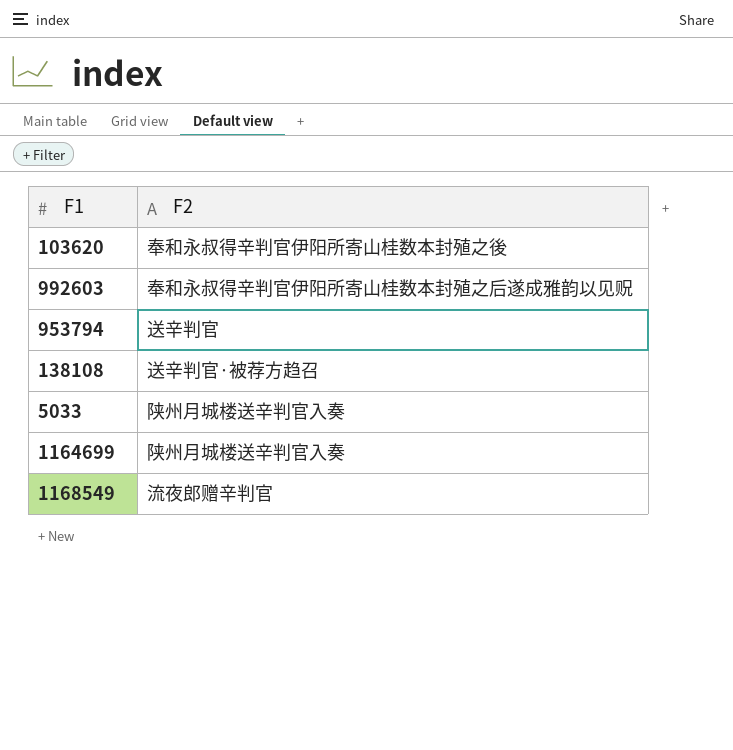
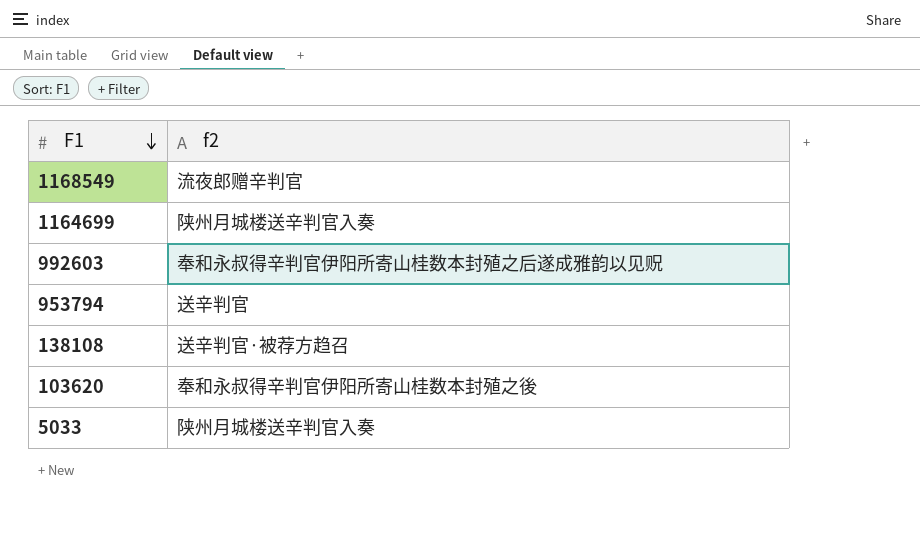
row order: none -> F1 descending
column name: F2 -> f2

